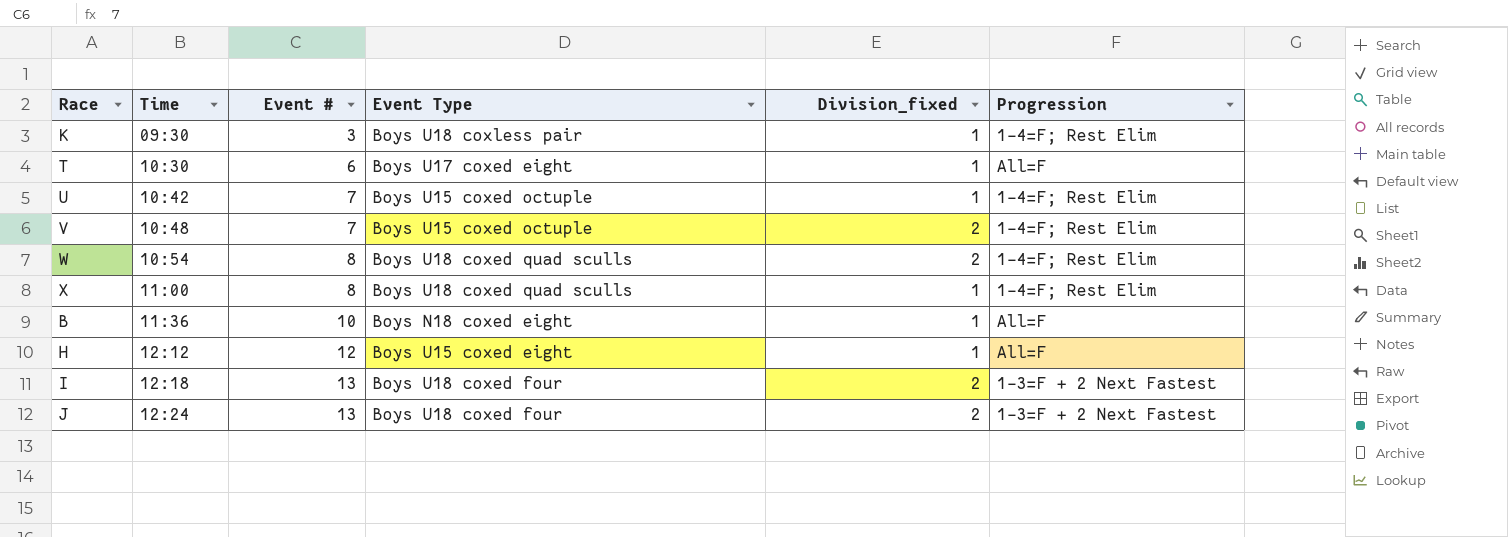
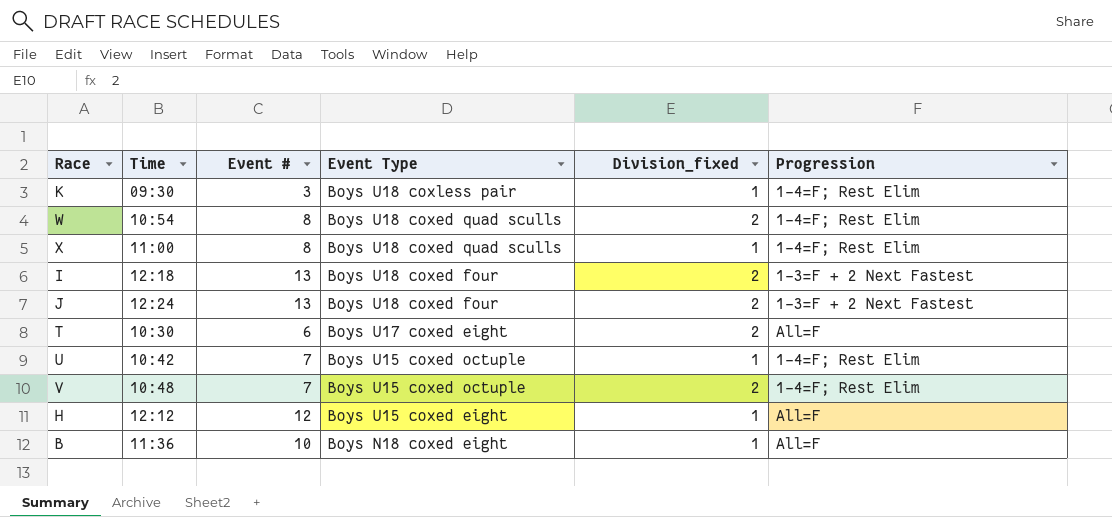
row order: Time ascending -> Event Type descending
T | Division_fixed: 1 -> 2

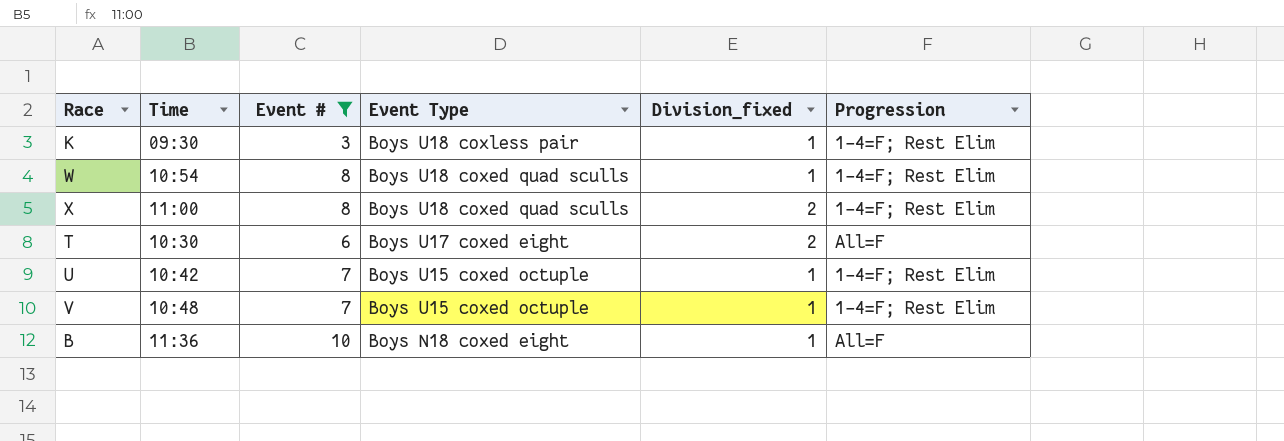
filter: none -> Event # <= 10
W | Division_fixed: 2 -> 1
X | Division_fixed: 1 -> 2
V | Division_fixed: 2 -> 1

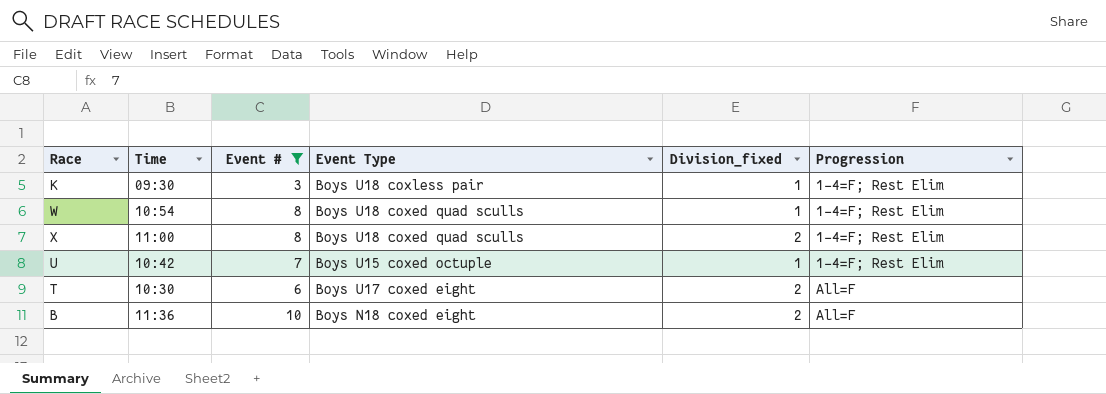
row order: Event Type descending -> Progression ascending
row V: 10:48 | 7 | Boys U15 coxed octuple | 1 | 1-4=F; Rest Elim -> none
B | Division_fixed: 1 -> 2

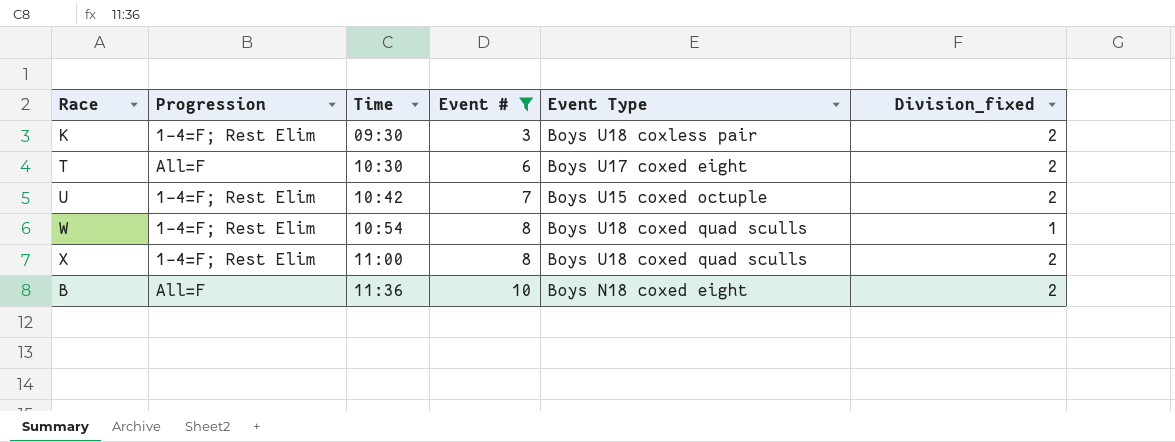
row order: Progression ascending -> Time ascending
column Progression | position: 6 -> 2
K | Division_fixed: 1 -> 2
U | Division_fixed: 1 -> 2

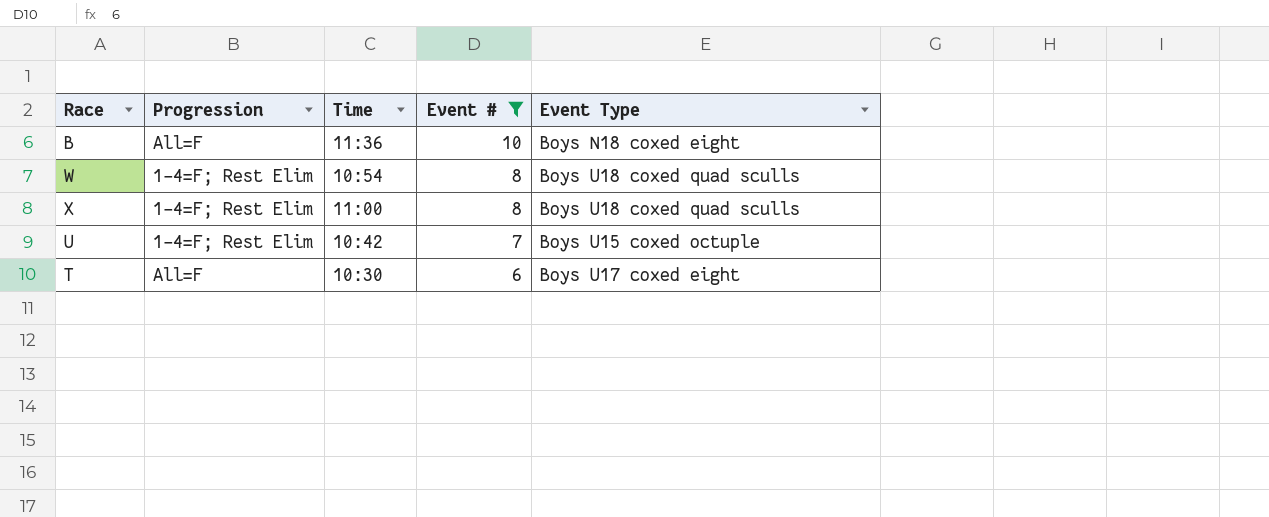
row order: Time ascending -> Event # descending
column Division_fixed | position: 6 -> none
row K: 1-4=F; Rest Elim | 09:30 | 3 | Boys U18 coxless pair | 2 -> none

